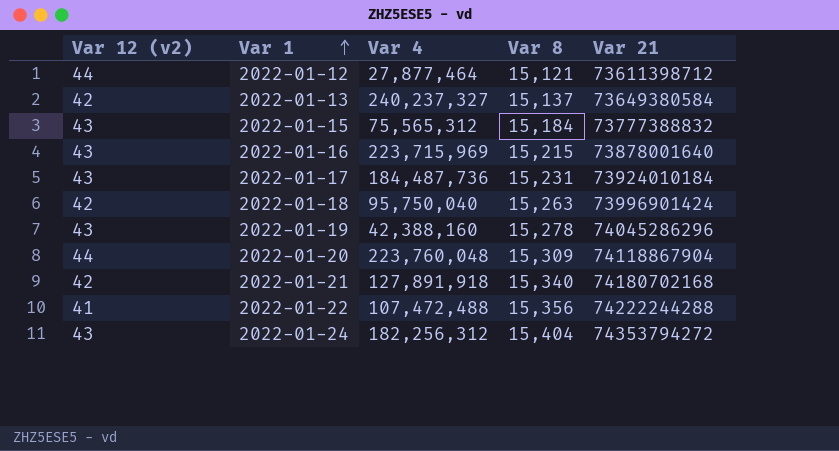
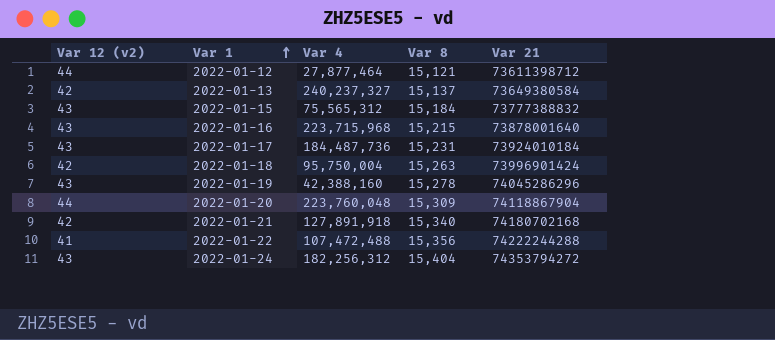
2022-01-16 | Var 4: 223,715,969 -> 223,715,968
2022-01-18 | Var 4: 95,750,040 -> 95,750,004

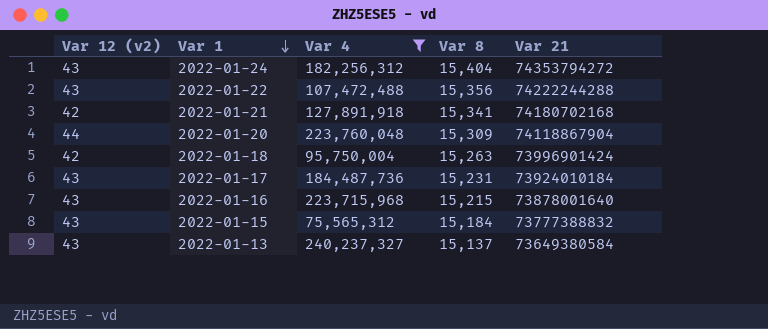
filter: none -> Var 4 >= 75,565,312
row order: Var 1 ascending -> Var 1 descending
2022-01-22 | Var 12 (v2): 41 -> 43
2022-01-21 | Var 8: 15,340 -> 15,341
2022-01-13 | Var 12 (v2): 42 -> 43

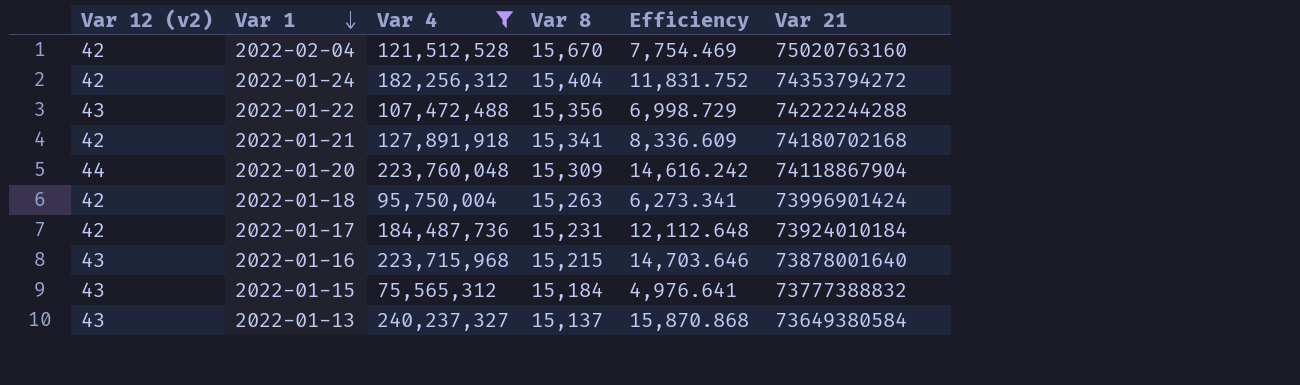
column Efficiency | formula: none -> [Var 4] / [Var 8]
row 2022-02-04: none -> 42 | 121,512,528 | 15,670 | 7,754.469 | 75020763160
2022-01-24 | Var 12 (v2): 43 -> 42
2022-01-17 | Var 12 (v2): 43 -> 42

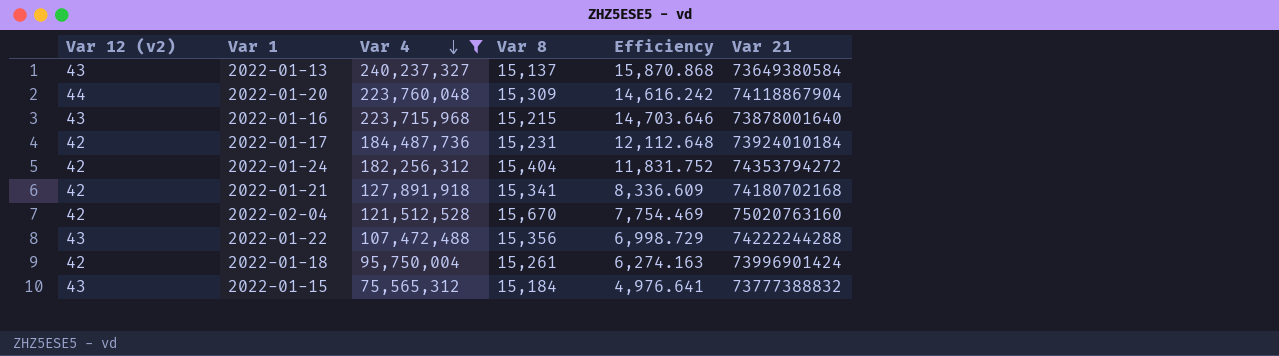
row order: Var 1 descending -> Var 4 descending
2022-01-18 | Var 8: 15,263 -> 15,261
2022-01-18 | Efficiency: 6,273.341 -> 6,274.163

